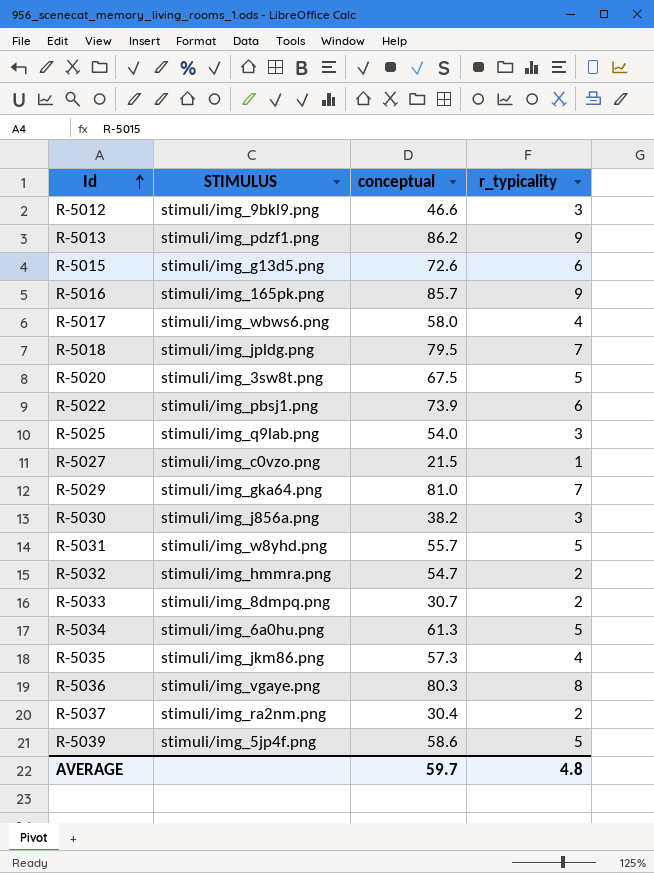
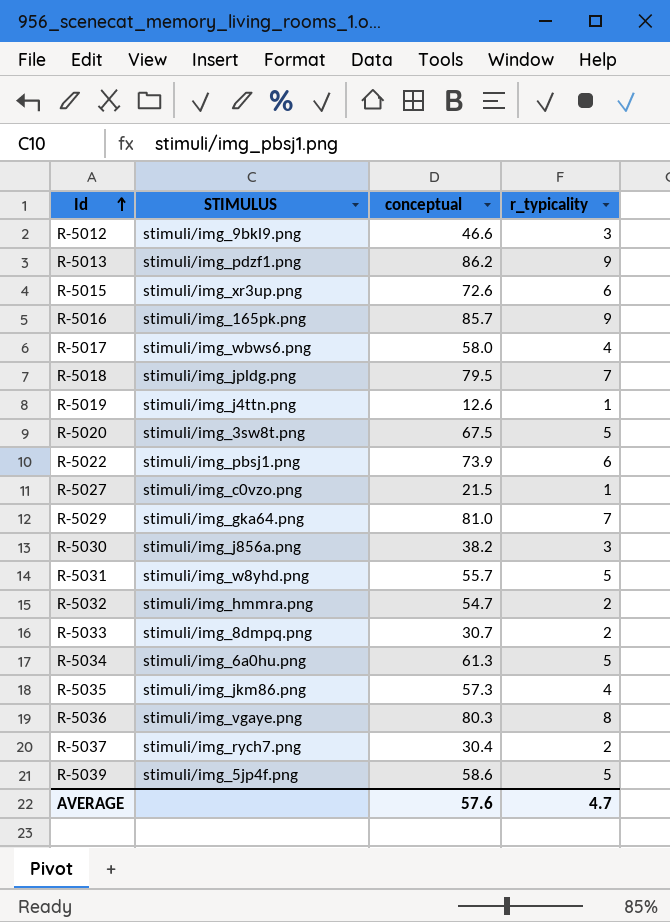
row R-5025: stimuli/img_q9lab.png | 54.0 | 3 -> none
R-5015 | STIMULUS: stimuli/img_g13d5.png -> stimuli/img_xr3up.png
row R-5019: none -> stimuli/img_j4ttn.png | 12.6 | 1
R-5037 | STIMULUS: stimuli/img_ra2nm.png -> stimuli/img_rych7.png
AVERAGE | conceptual: 59.7 -> 57.6
AVERAGE | r_typicality: 4.8 -> 4.7

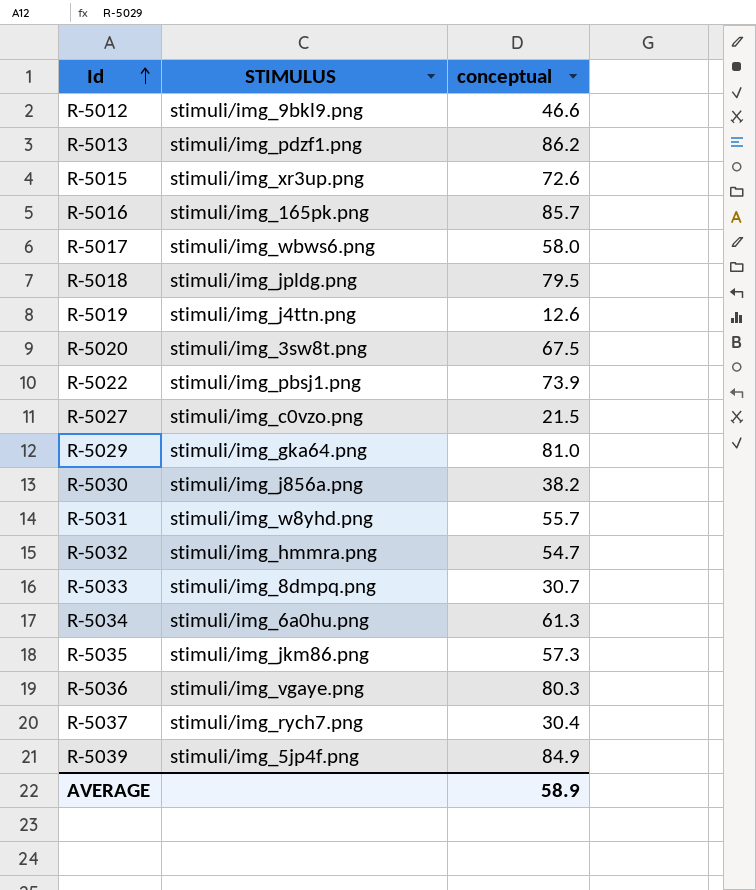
column r_typicality | position: 4 -> none
R-5039 | conceptual: 58.6 -> 84.9
AVERAGE | conceptual: 57.6 -> 58.9

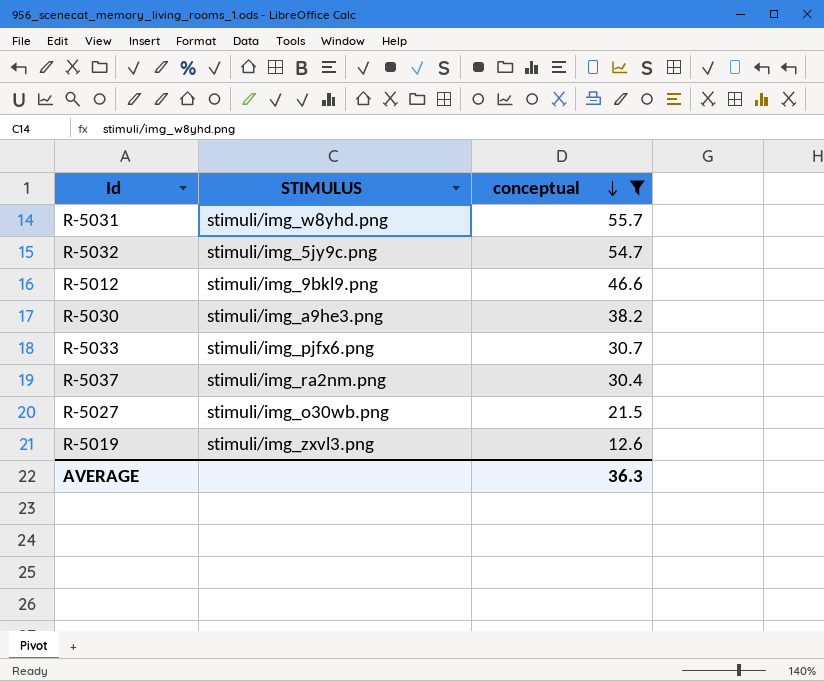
filter: none -> conceptual <= 55.7
row order: Id ascending -> conceptual descending
R-5032 | STIMULUS: stimuli/img_hmmra.png -> stimuli/img_5jy9c.png
R-5030 | STIMULUS: stimuli/img_j856a.png -> stimuli/img_a9he3.png
R-5033 | STIMULUS: stimuli/img_8dmpq.png -> stimuli/img_pjfx6.png
R-5037 | STIMULUS: stimuli/img_rych7.png -> stimuli/img_ra2nm.png
R-5027 | STIMULUS: stimuli/img_c0vzo.png -> stimuli/img_o30wb.png
R-5019 | STIMULUS: stimuli/img_j4ttn.png -> stimuli/img_zxvl3.png
AVERAGE | conceptual: 58.9 -> 36.3

